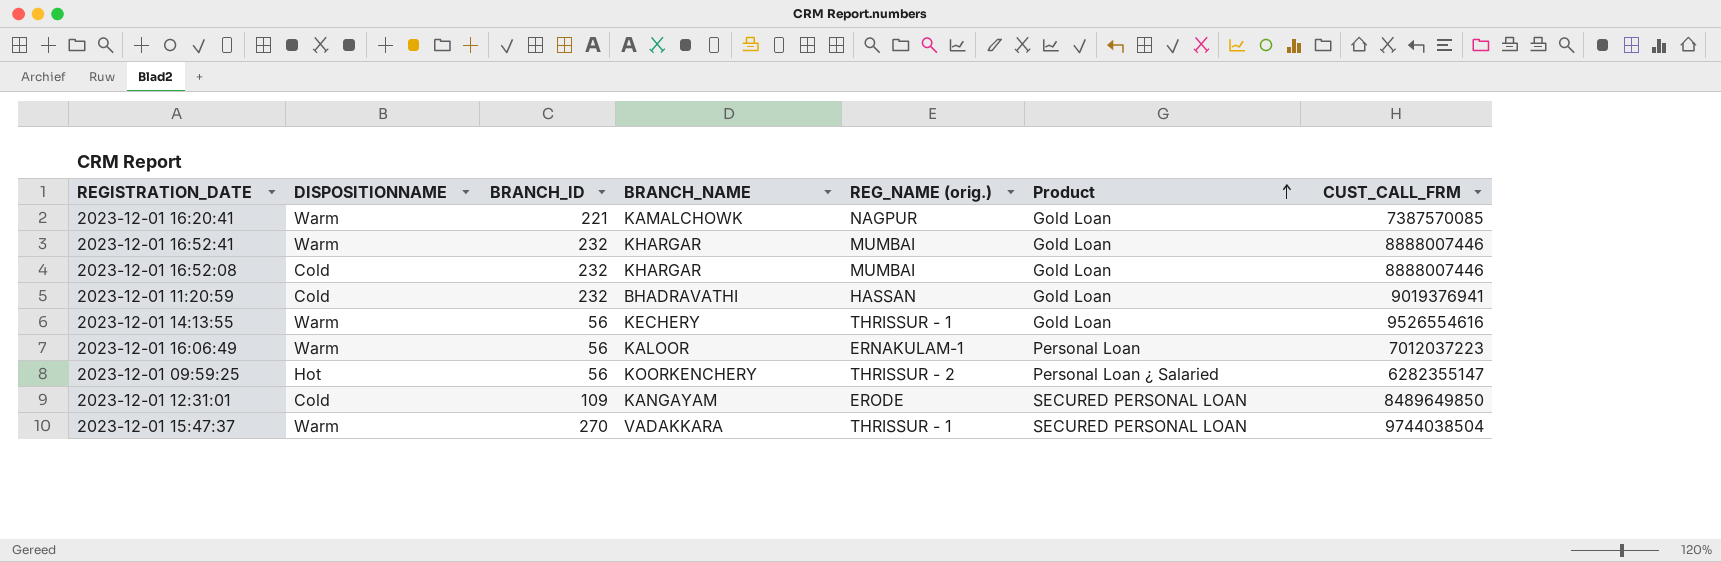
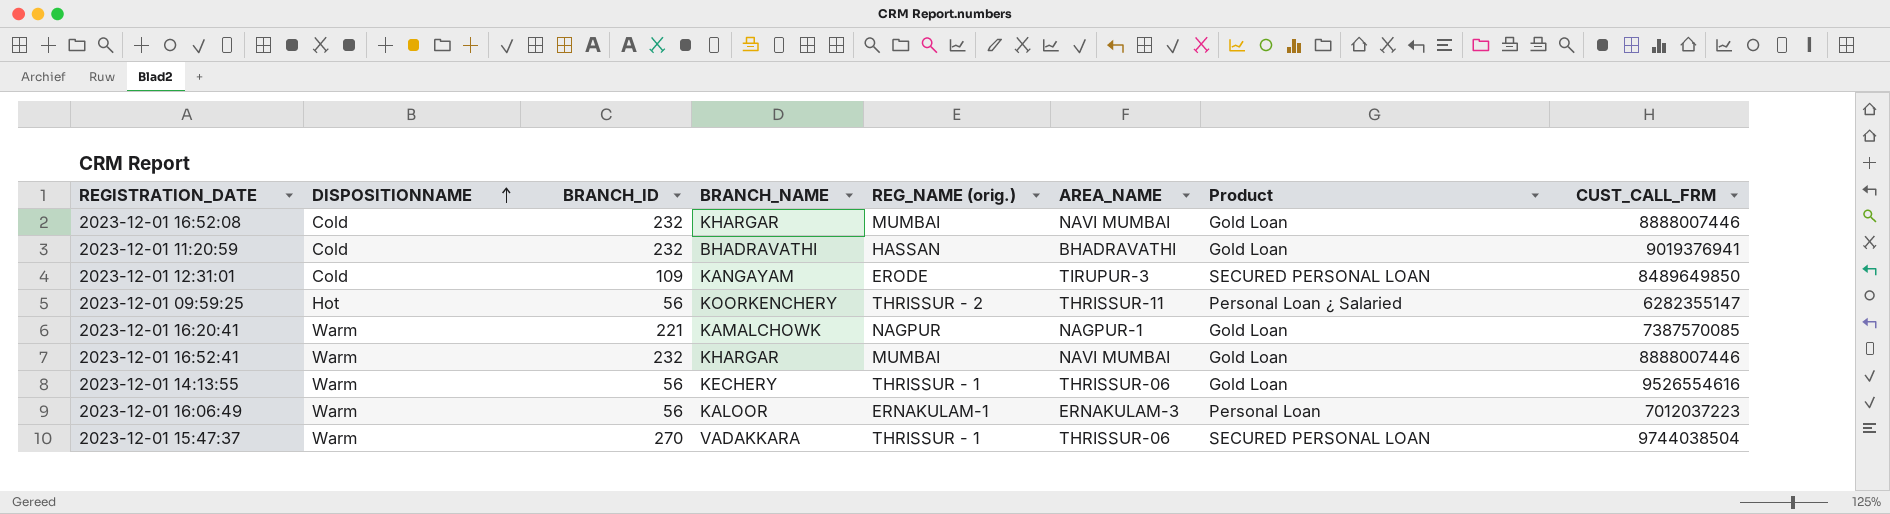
row order: Product ascending -> DISPOSITIONNAME ascending
column AREA_NAME | position: none -> 6

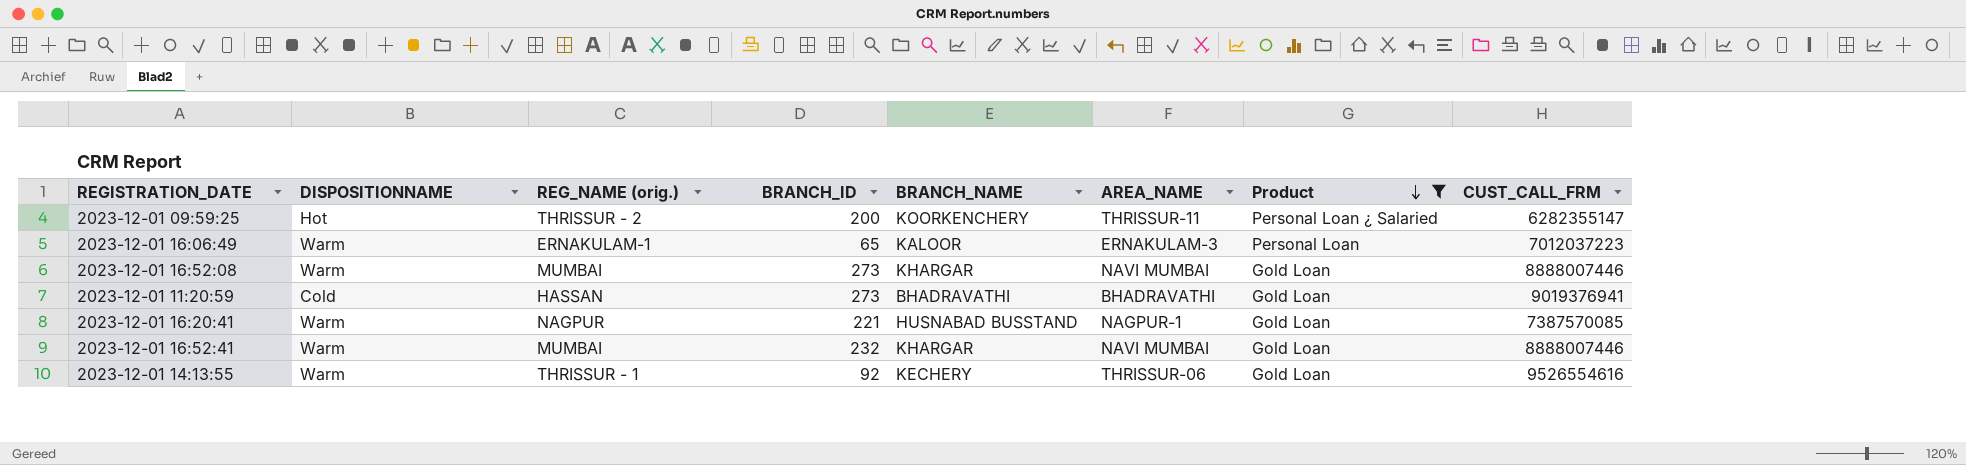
filter: none -> Product != SECURED PERSONAL LOAN
row order: DISPOSITIONNAME ascending -> Product descending
column REG_NAME (orig.) | position: 5 -> 3
2023-12-01 09:59:25 | BRANCH_ID: 56 -> 200
2023-12-01 16:06:49 | BRANCH_ID: 56 -> 65
2023-12-01 16:52:08 | DISPOSITIONNAME: Cold -> Warm
2023-12-01 16:52:08 | BRANCH_ID: 232 -> 273
2023-12-01 11:20:59 | BRANCH_ID: 232 -> 273
2023-12-01 16:20:41 | BRANCH_NAME: KAMALCHOWK -> HUSNABAD BUSSTAND
2023-12-01 14:13:55 | BRANCH_ID: 56 -> 92

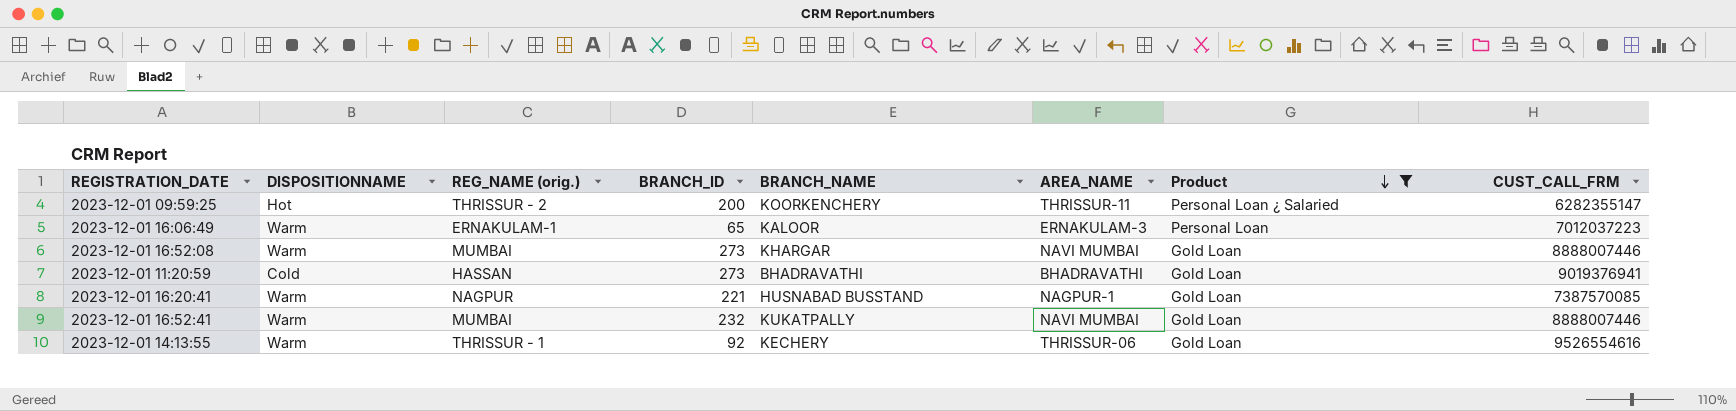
2023-12-01 16:52:41 | BRANCH_NAME: KHARGAR -> KUKATPALLY

